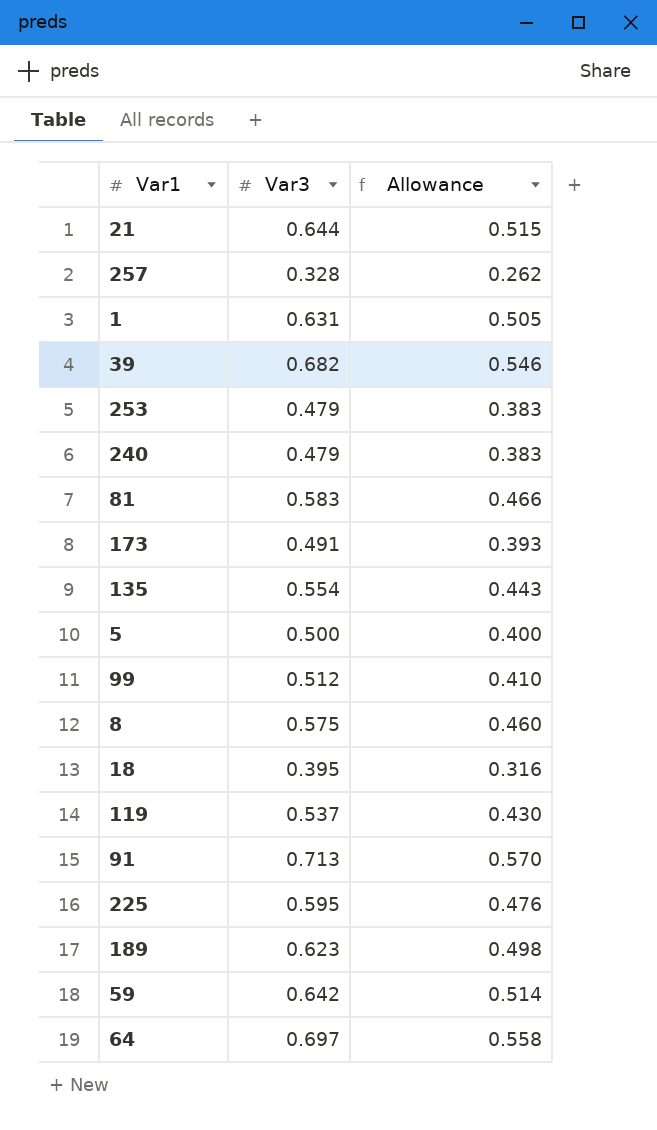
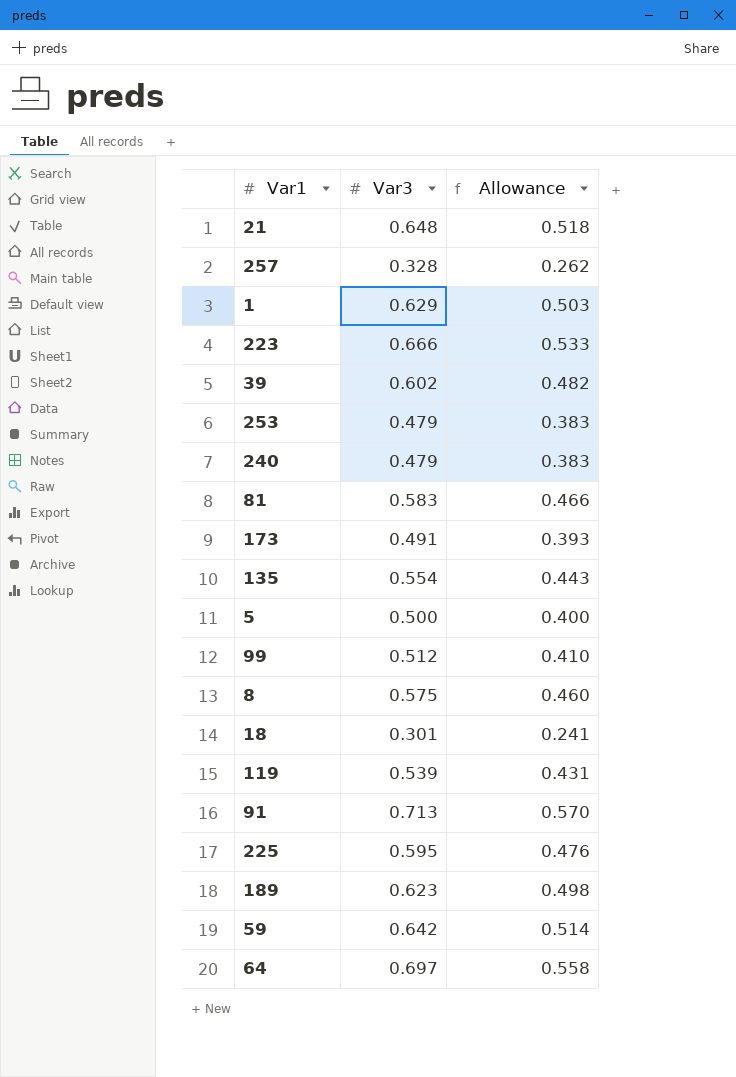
21 | Var3: 0.644 -> 0.648
21 | Allowance: 0.515 -> 0.518
1 | Var3: 0.631 -> 0.629
1 | Allowance: 0.505 -> 0.503
row 223: none -> 0.666 | 0.533
39 | Var3: 0.682 -> 0.602
39 | Allowance: 0.546 -> 0.482
18 | Var3: 0.395 -> 0.301
18 | Allowance: 0.316 -> 0.241
119 | Var3: 0.537 -> 0.539
119 | Allowance: 0.430 -> 0.431

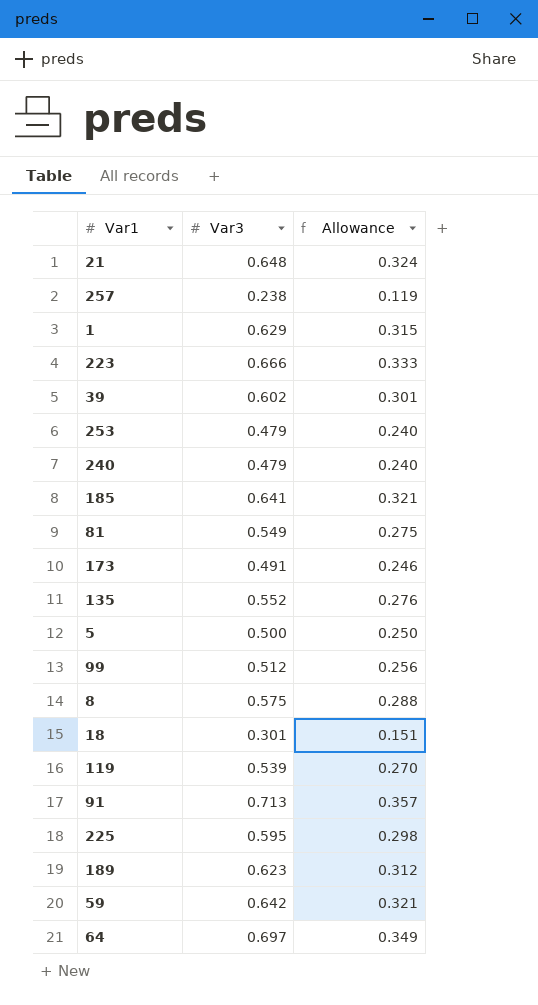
column Allowance | formula: [Var3] * 0.8 -> [Var3] * 0.5
257 | Var3: 0.328 -> 0.238
row 185: none -> 0.641 | 0.321
81 | Var3: 0.583 -> 0.549
135 | Var3: 0.554 -> 0.552

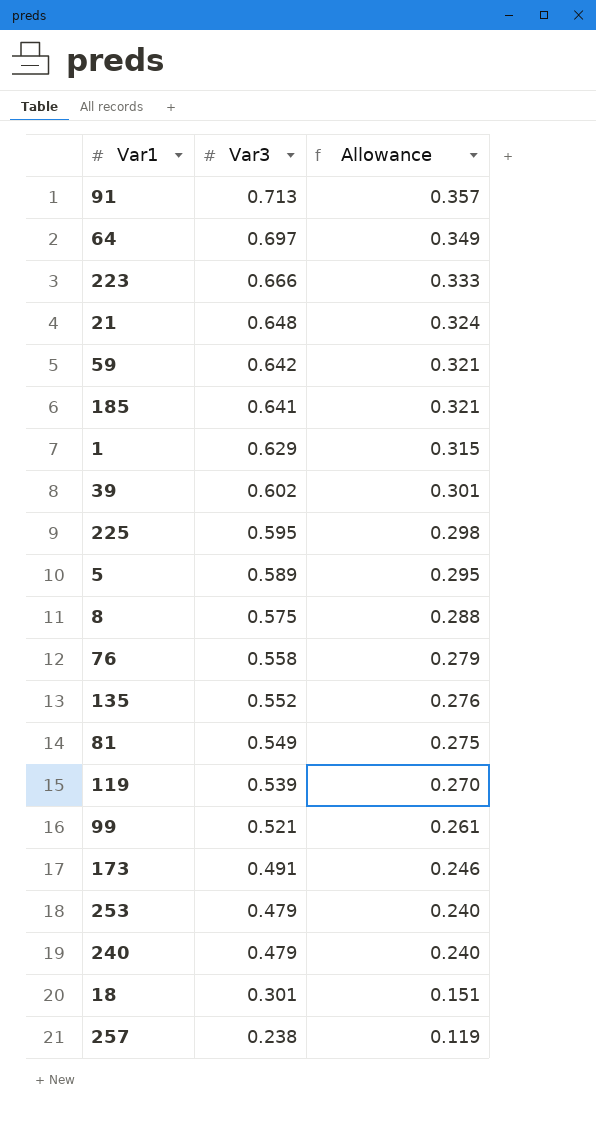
row order: none -> Var3 descending
row 189: 0.623 | 0.312 -> none
5 | Var3: 0.500 -> 0.589
5 | Allowance: 0.250 -> 0.295
row 76: none -> 0.558 | 0.279
99 | Var3: 0.512 -> 0.521
99 | Allowance: 0.256 -> 0.261

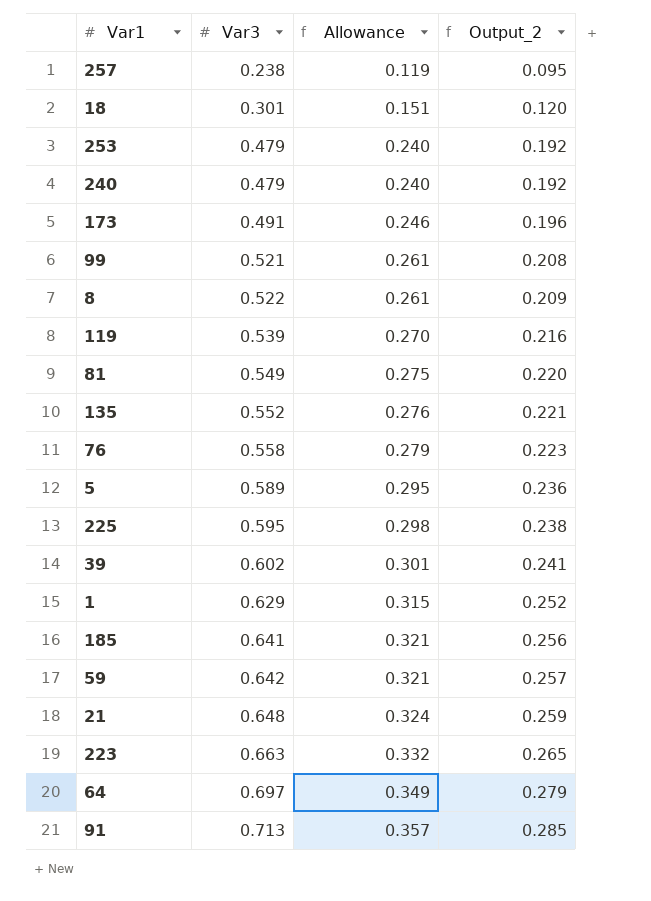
row order: Var3 descending -> Var3 ascending
column Output_2 | formula: none -> [Var3] * 0.4
8 | Var3: 0.575 -> 0.522
8 | Allowance: 0.288 -> 0.261
223 | Var3: 0.666 -> 0.663
223 | Allowance: 0.333 -> 0.332

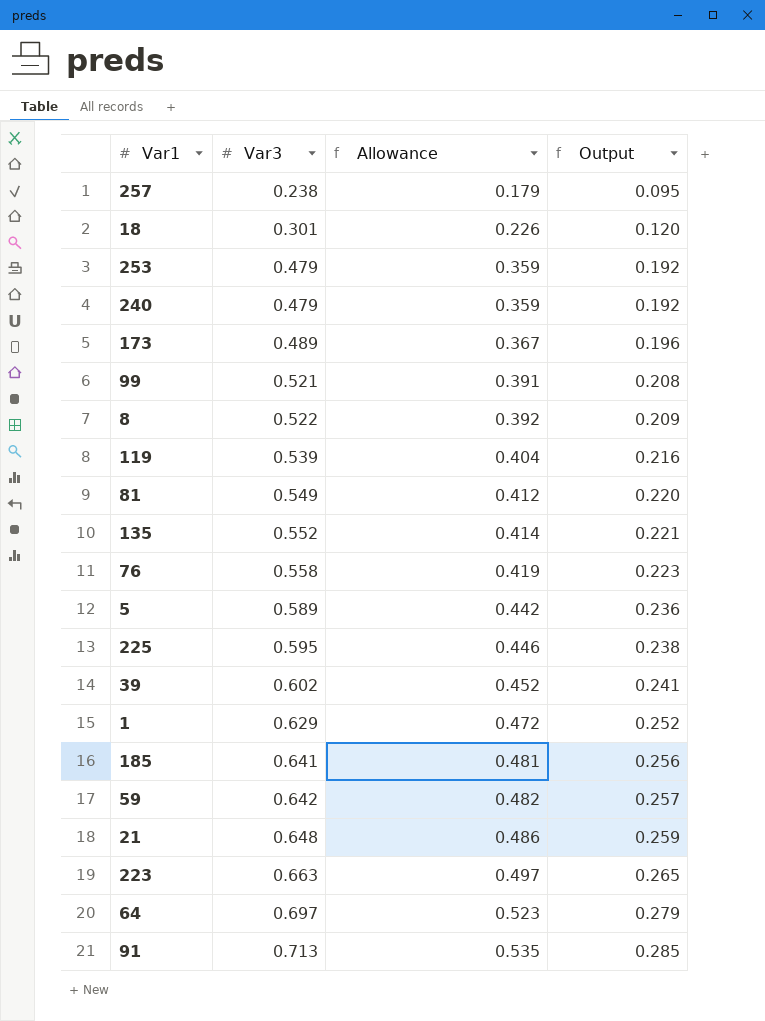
column Allowance | formula: [Var3] * 0.5 -> [Var3] * 0.75
column name: Output_2 -> Output
173 | Var3: 0.491 -> 0.489

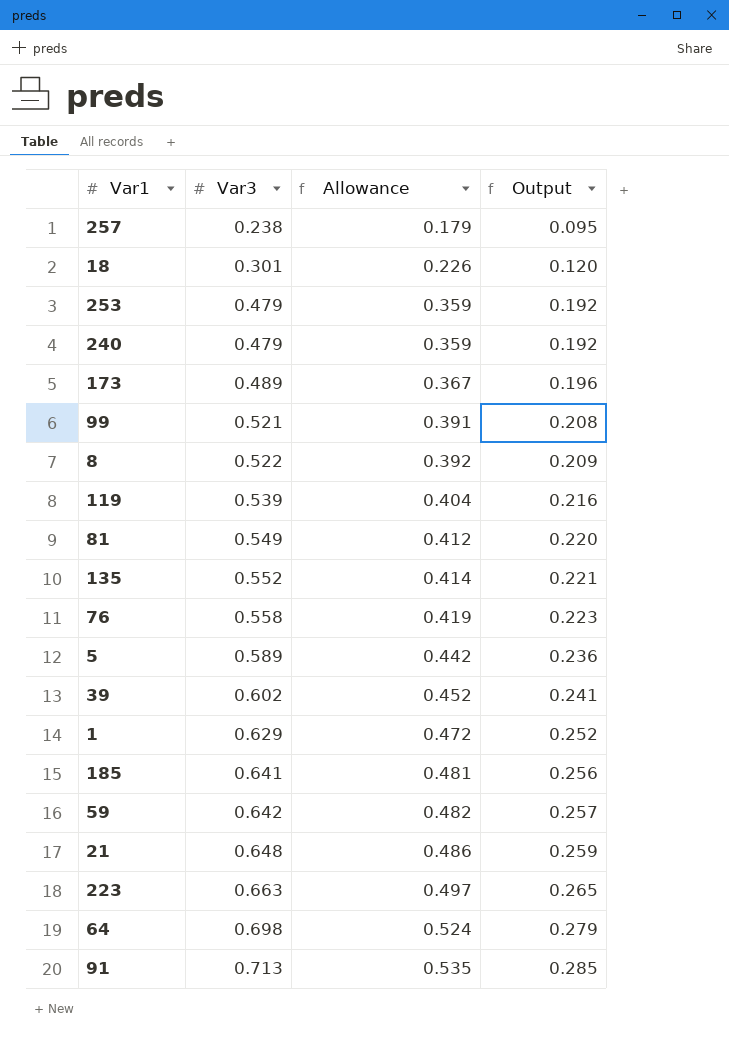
row 225: 0.595 | 0.446 | 0.238 -> none
64 | Var3: 0.697 -> 0.698
64 | Allowance: 0.523 -> 0.524

